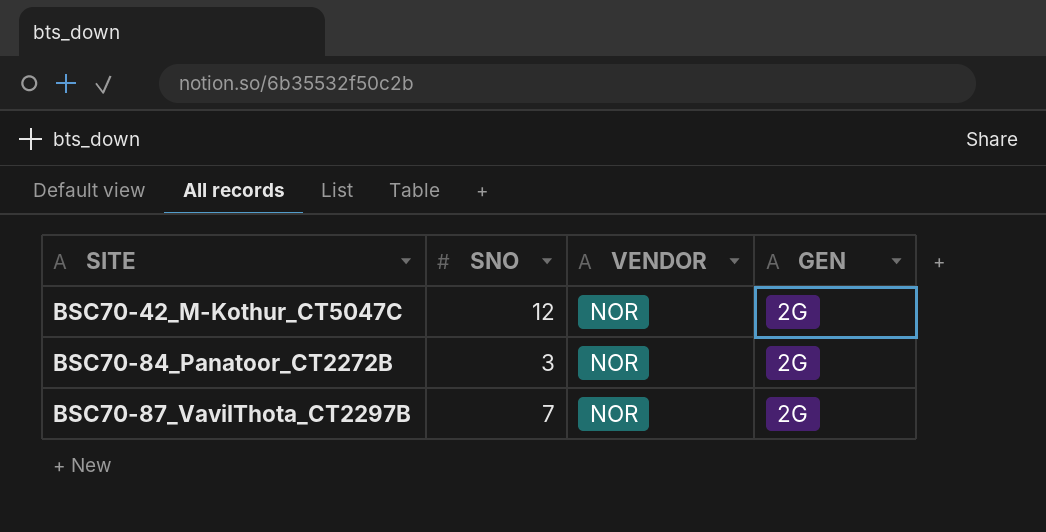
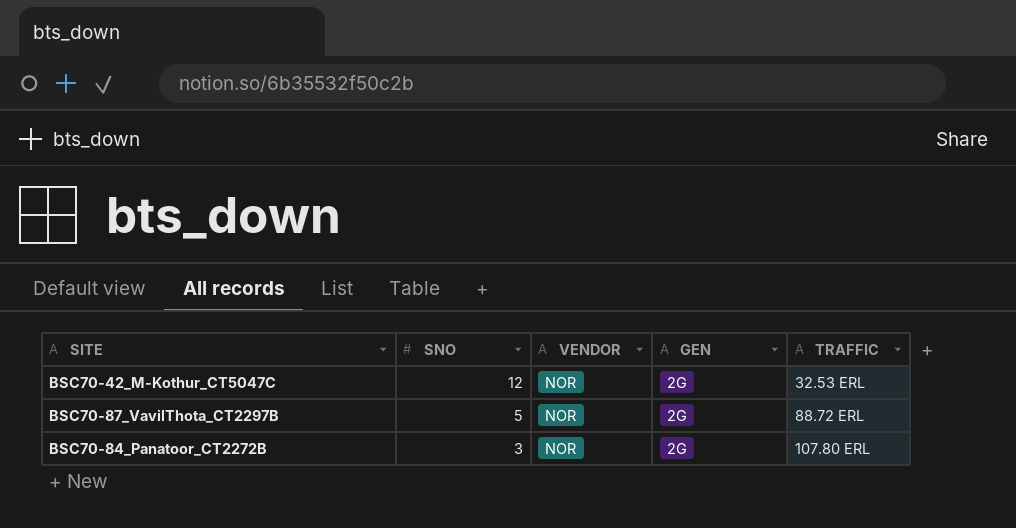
row order: SITE ascending -> SNO descending
column TRAFFIC | position: none -> 5
BSC70-87_VavilThota_CT2297B | SNO: 7 -> 5

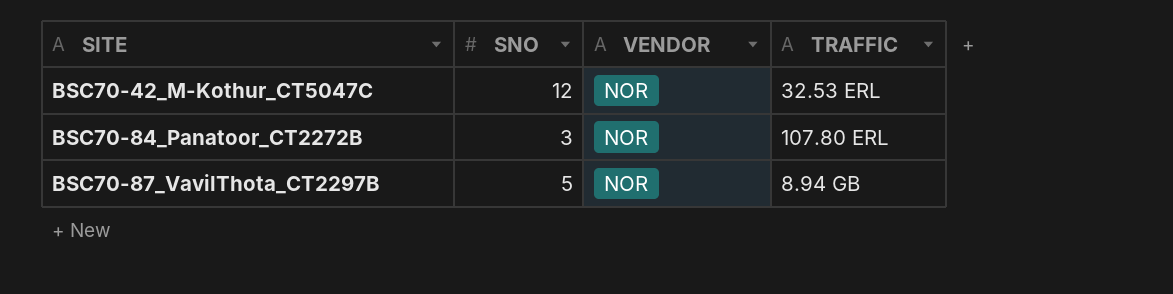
row order: SNO descending -> SITE ascending
column GEN | position: 4 -> none
BSC70-87_VavilThota_CT2297B | TRAFFIC: 88.72 ERL -> 8.94 GB

